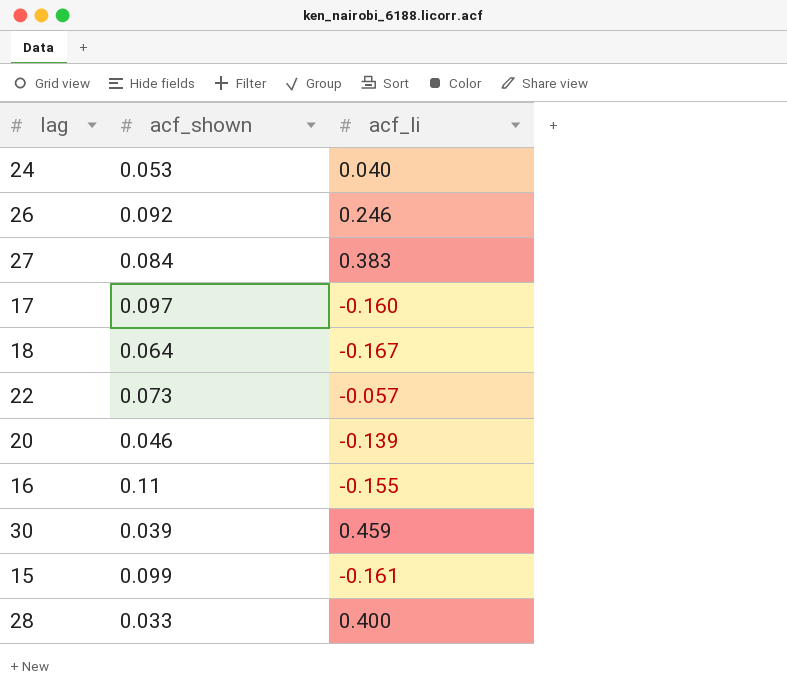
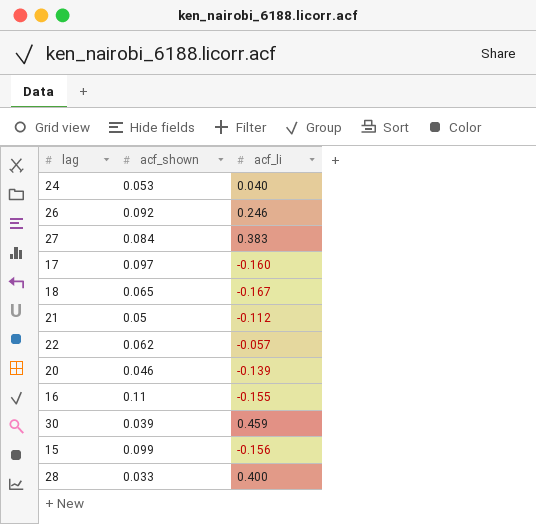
18 | acf_shown: 0.064 -> 0.065
row 21: none -> 0.05 | -0.112
22 | acf_shown: 0.073 -> 0.062
15 | acf_li: -0.161 -> -0.156

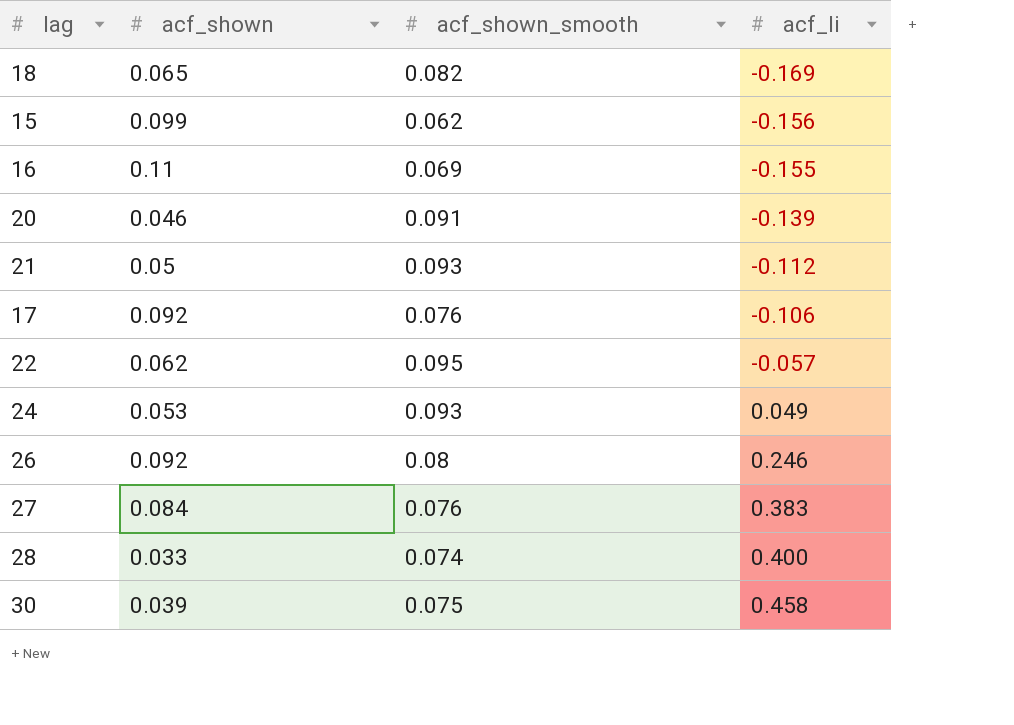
row order: none -> acf_li ascending
column acf_shown_smooth | position: none -> 3
18 | acf_li: -0.167 -> -0.169
17 | acf_shown: 0.097 -> 0.092
17 | acf_li: -0.160 -> -0.106
24 | acf_li: 0.040 -> 0.049
30 | acf_li: 0.459 -> 0.458

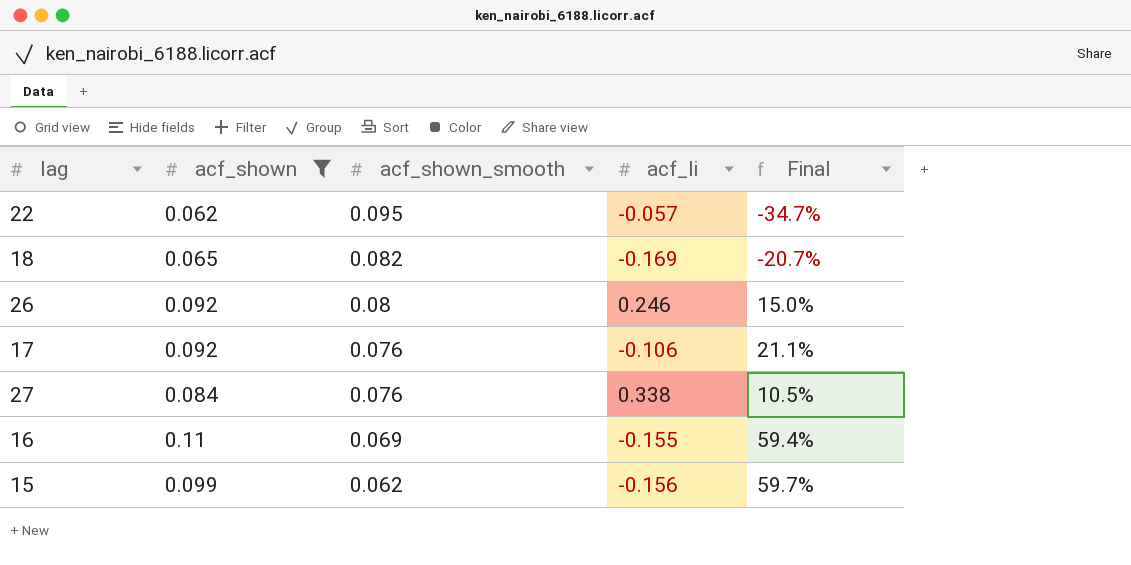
filter: none -> acf_shown >= 0.062
row order: acf_li ascending -> acf_shown_smooth descending
column Final | formula: none -> ([acf_shown] - [acf_shown_smooth]) / [acf_shown_smooth]
27 | acf_li: 0.383 -> 0.338

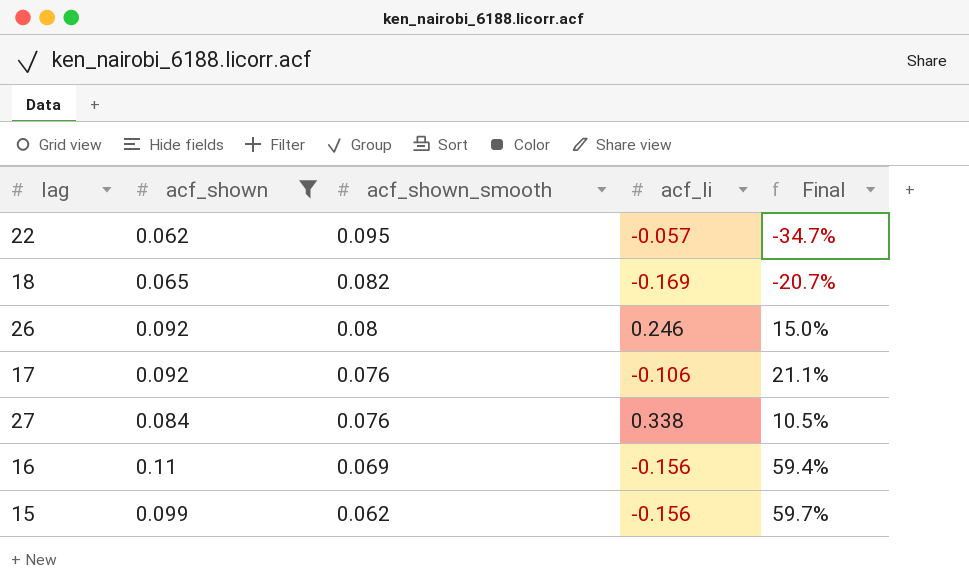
16 | acf_li: -0.155 -> -0.156

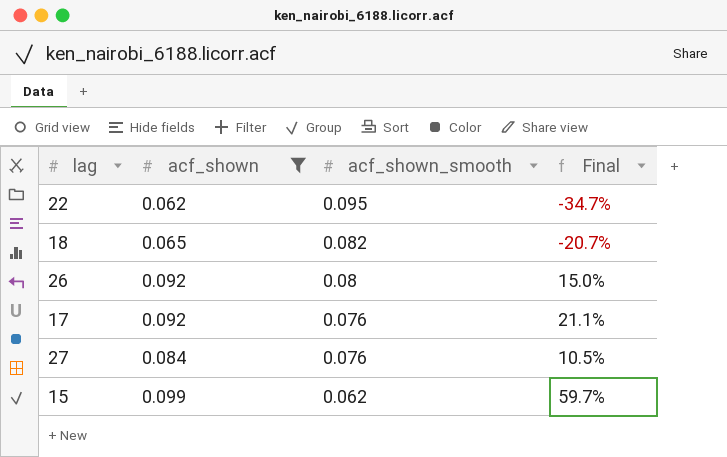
column acf_li | position: 4 -> none
row 16: 0.11 | 0.069 | -0.156 | 59.4% -> none

